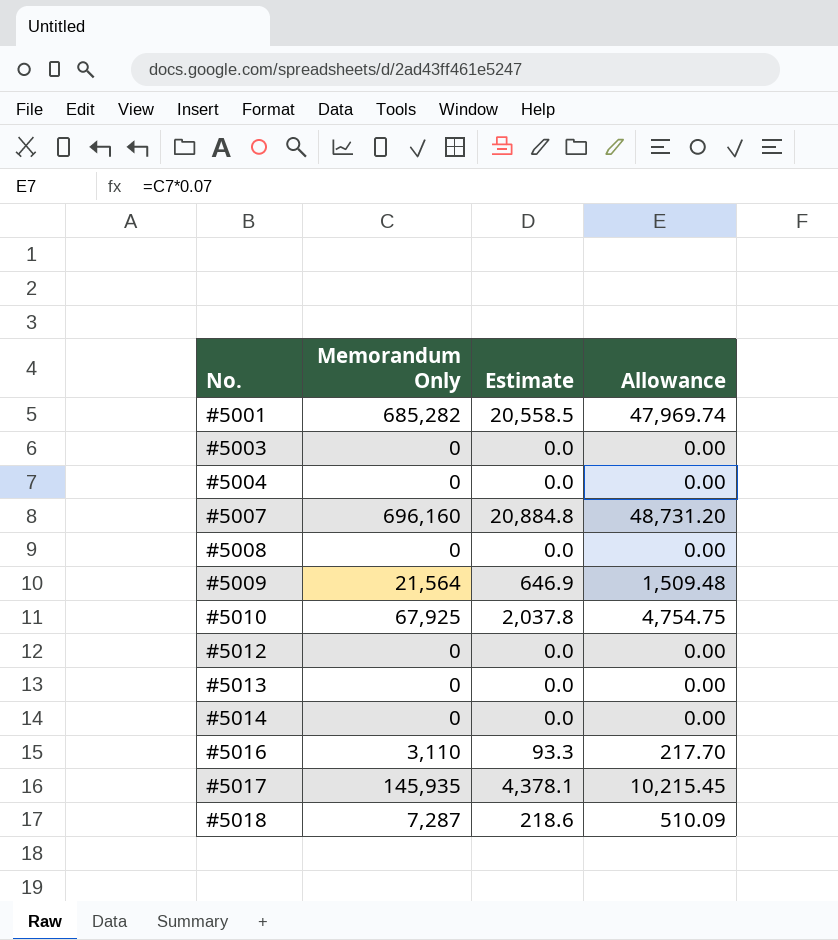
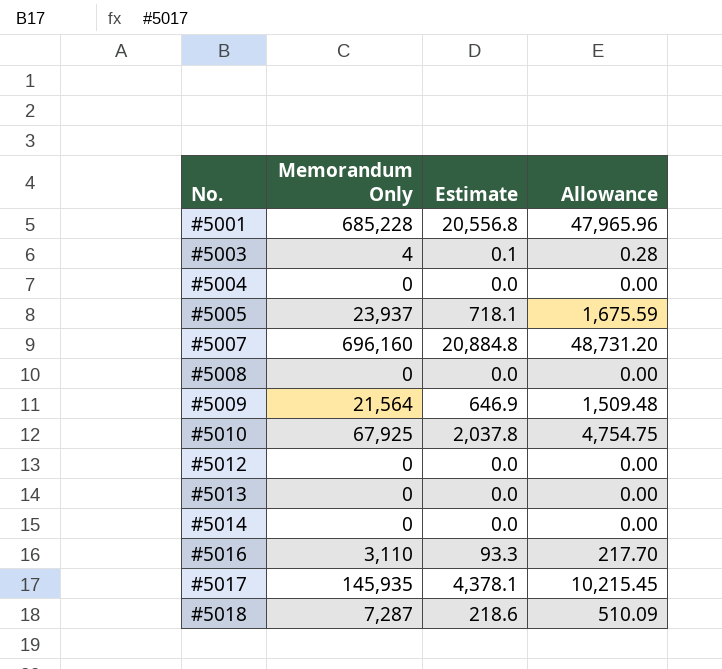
#5001 | Memorandum Only: 685,282 -> 685,228
#5001 | Estimate: 20,558.5 -> 20,556.8
#5001 | Allowance: 47,969.74 -> 47,965.96
#5003 | Memorandum Only: 0 -> 4
#5003 | Estimate: 0.0 -> 0.1
#5003 | Allowance: 0.00 -> 0.28
row #5005: none -> 23,937 | 718.1 | 1,675.59

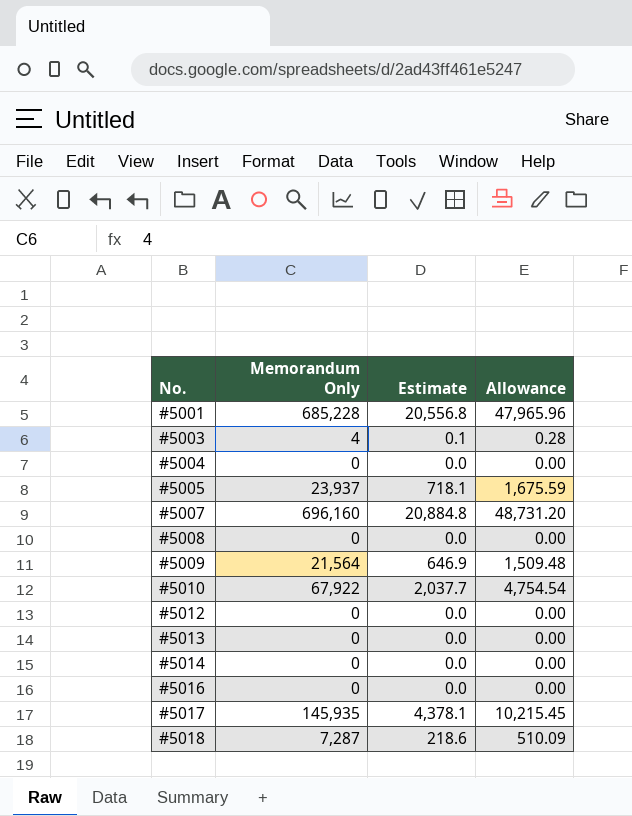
#5010 | Memorandum Only: 67,925 -> 67,922
#5010 | Estimate: 2,037.8 -> 2,037.7
#5010 | Allowance: 4,754.75 -> 4,754.54
#5016 | Memorandum Only: 3,110 -> 0
#5016 | Estimate: 93.3 -> 0.0
#5016 | Allowance: 217.70 -> 0.00

